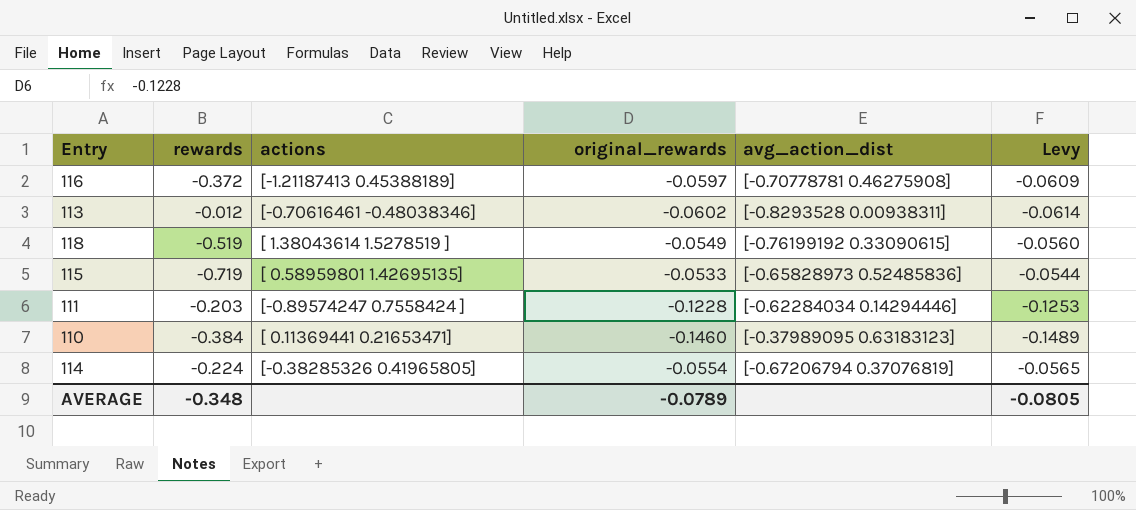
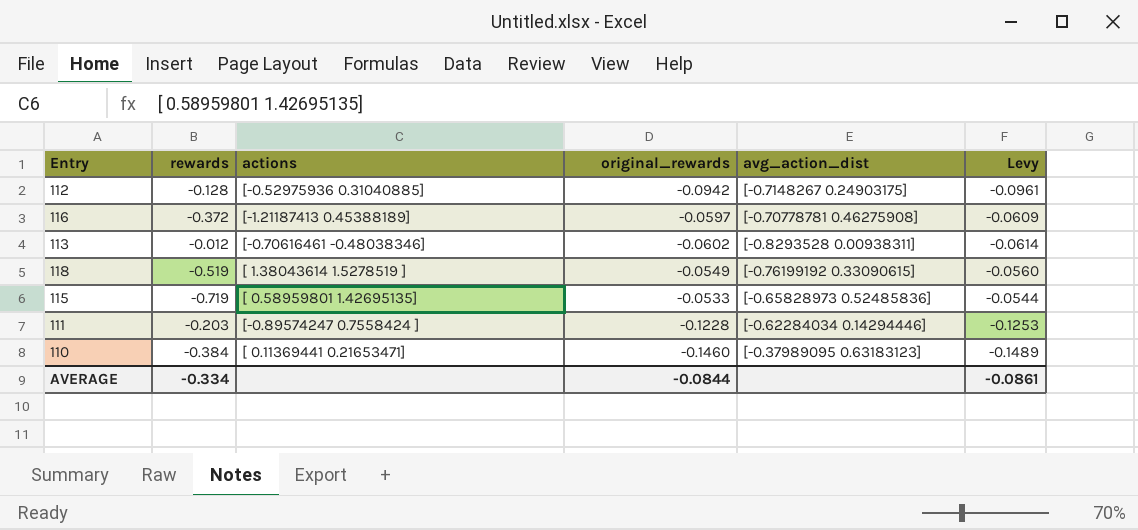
row 114: -0.224 | [-0.38285326 0.41965805] | -0.0554 | [-0.67206794 0.37076819] | -0.0565 -> none
row 112: none -> -0.128 | [-0.52975936 0.31040885] | -0.0942 | [-0.7148267 0.24903175] | -0.0961
AVERAGE | rewards: -0.348 -> -0.334
AVERAGE | original_rewards: -0.0789 -> -0.0844
AVERAGE | Levy: -0.0805 -> -0.0861

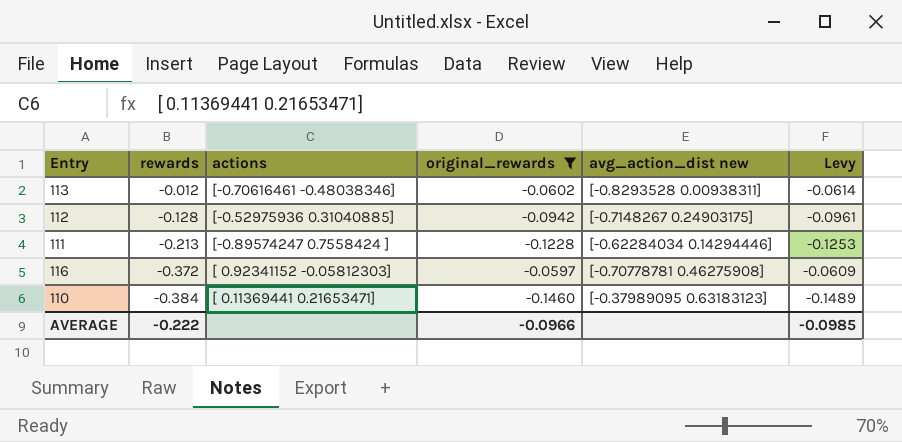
filter: none -> original_rewards <= -0.0597
row order: none -> rewards descending
column name: avg_action_dist -> avg_action_dist new
111 | rewards: -0.203 -> -0.213
116 | actions: [-1.21187413 0.45388189] -> [ 0.92341152 -0.05812303]
AVERAGE | rewards: -0.334 -> -0.222
AVERAGE | original_rewards: -0.0844 -> -0.0966
AVERAGE | Levy: -0.0861 -> -0.0985

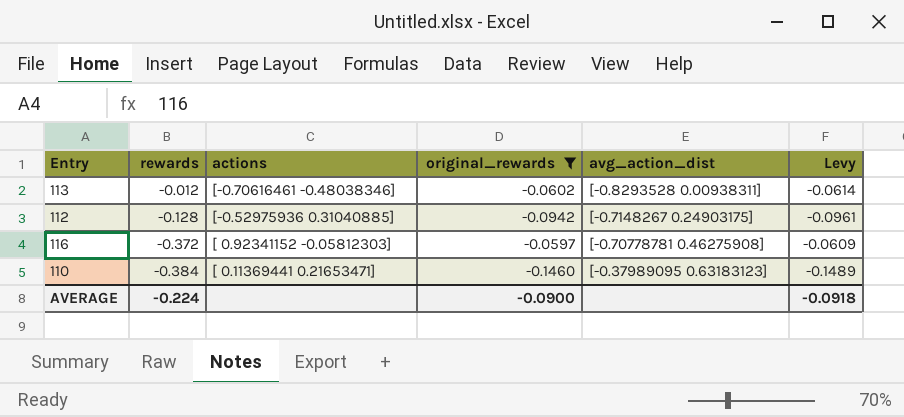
column name: avg_action_dist new -> avg_action_dist
row 111: -0.213 | [-0.89574247 0.7558424 ] | -0.1228 | [-0.62284034 0.14294446] | -0.1253 -> none
AVERAGE | rewards: -0.222 -> -0.224
AVERAGE | original_rewards: -0.0966 -> -0.0900
AVERAGE | Levy: -0.0985 -> -0.0918

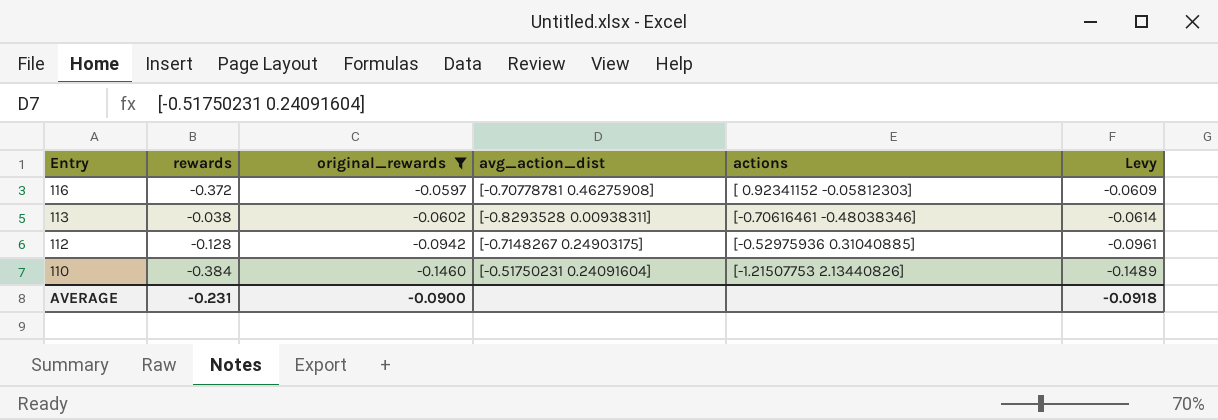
row order: rewards descending -> Entry descending
column actions | position: 3 -> 5
113 | rewards: -0.012 -> -0.038
110 | avg_action_dist: [-0.37989095 0.63183123] -> [-0.51750231 0.24091604]
110 | actions: [ 0.11369441 0.21653471] -> [-1.21507753 2.13440826]
AVERAGE | rewards: -0.224 -> -0.231

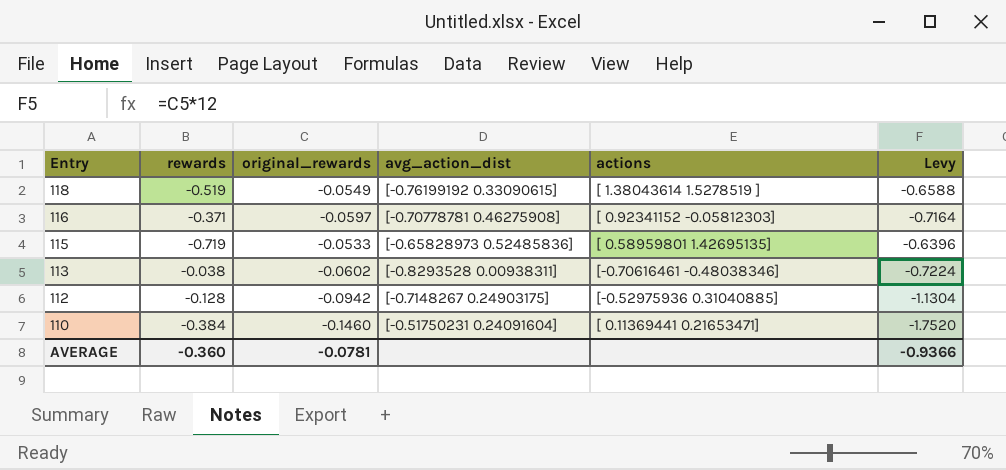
filter: original_rewards <= -0.0597 -> none
column Levy | formula: [original_rewards] * 1.02 -> [original_rewards] * 12
116 | rewards: -0.372 -> -0.371
110 | actions: [-1.21507753 2.13440826] -> [ 0.11369441 0.21653471]
AVERAGE | rewards: -0.231 -> -0.360
AVERAGE | original_rewards: -0.0900 -> -0.0781
AVERAGE | Levy: -0.0918 -> -0.9366

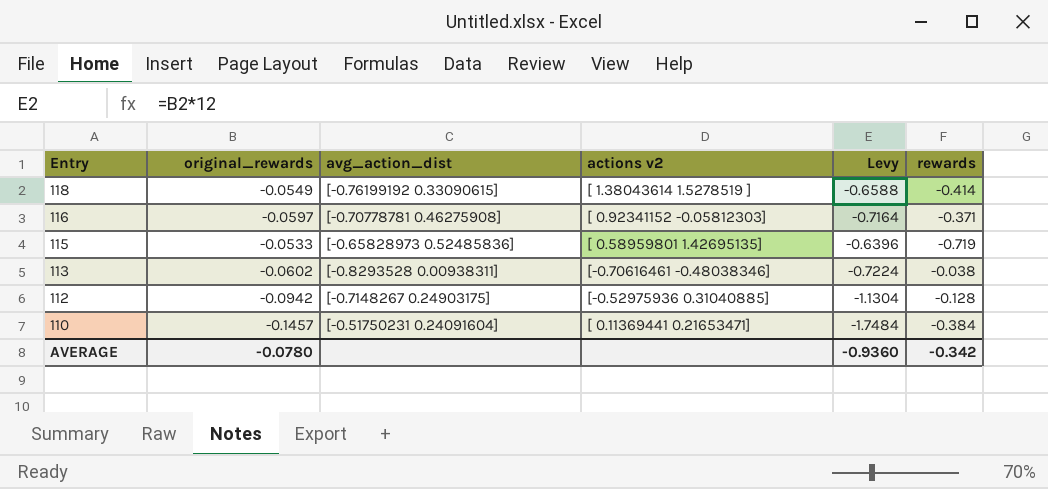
column name: actions -> actions v2
column rewards | position: 2 -> 6
118 | rewards: -0.519 -> -0.414
110 | original_rewards: -0.1460 -> -0.1457
110 | Levy: -1.7520 -> -1.7484
AVERAGE | original_rewards: -0.0781 -> -0.0780
AVERAGE | Levy: -0.9366 -> -0.9360
AVERAGE | rewards: -0.360 -> -0.342

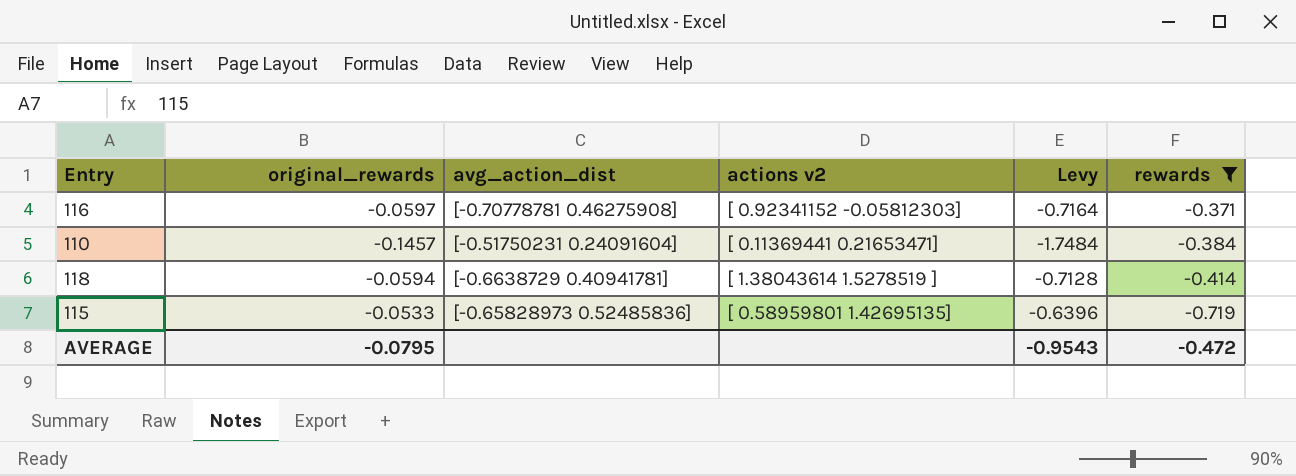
filter: none -> rewards <= -0.371
row order: Entry descending -> rewards descending
118 | original_rewards: -0.0549 -> -0.0594
118 | avg_action_dist: [-0.76199192 0.33090615] -> [-0.6638729 0.40941781]
118 | Levy: -0.6588 -> -0.7128
AVERAGE | original_rewards: -0.0780 -> -0.0795
AVERAGE | Levy: -0.9360 -> -0.9543
AVERAGE | rewards: -0.342 -> -0.472

